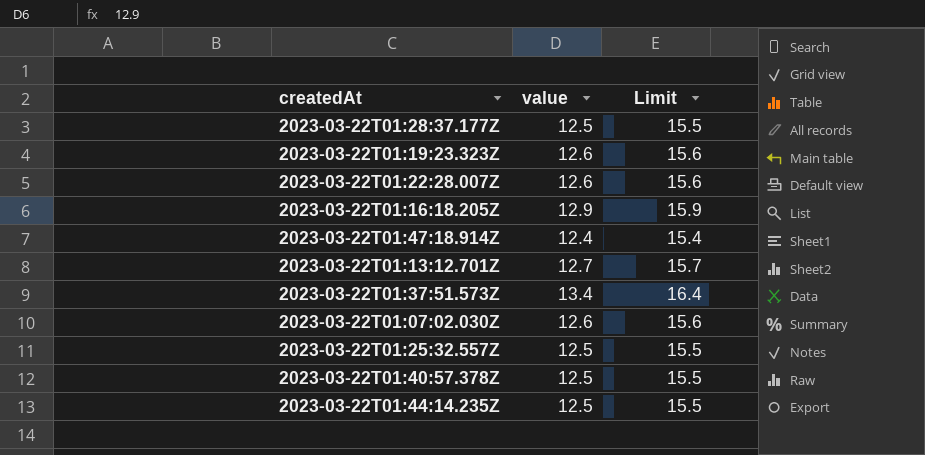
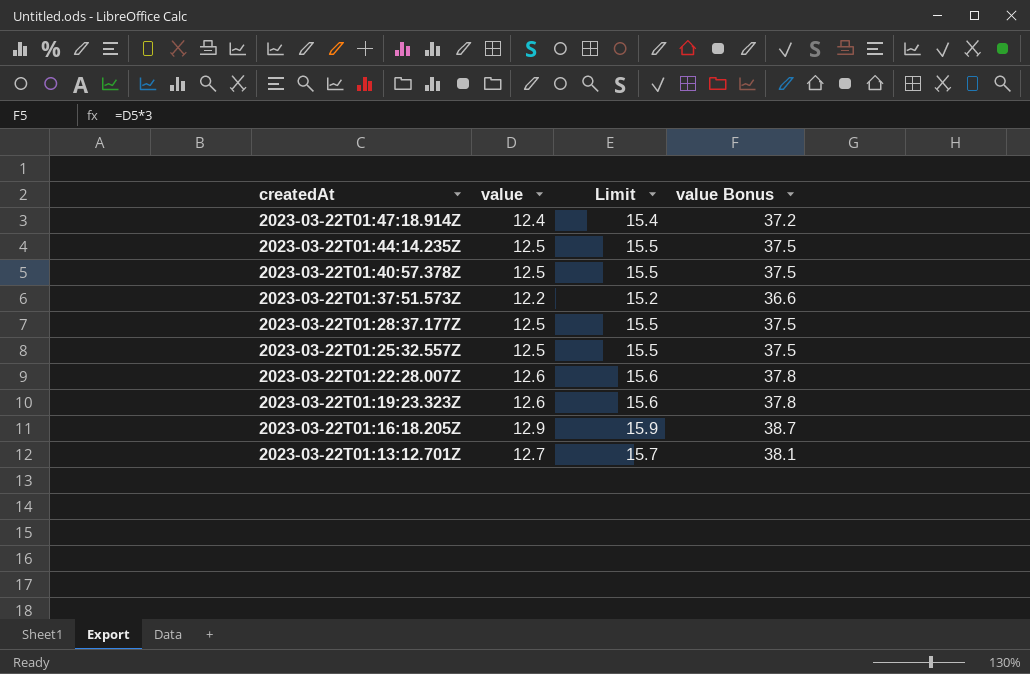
row order: none -> createdAt descending
column value Bonus | formula: none -> [value] * 3
row 2023-03-22T01:07:02.030Z: 12.6 | 15.6 -> none
2023-03-22T01:37:51.573Z | value: 13.4 -> 12.2
2023-03-22T01:37:51.573Z | Limit: 16.4 -> 15.2

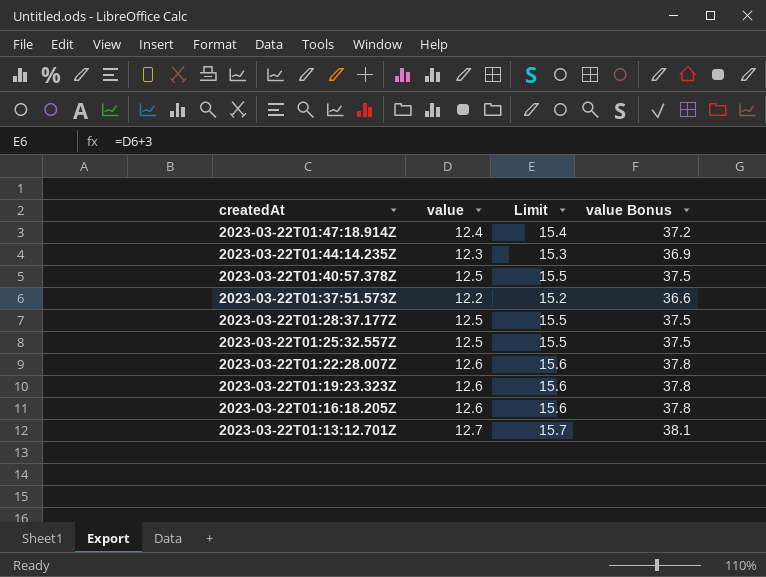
2023-03-22T01:44:14.235Z | value: 12.5 -> 12.3
2023-03-22T01:44:14.235Z | Limit: 15.5 -> 15.3
2023-03-22T01:44:14.235Z | value Bonus: 37.5 -> 36.9
2023-03-22T01:16:18.205Z | value: 12.9 -> 12.6
2023-03-22T01:16:18.205Z | Limit: 15.9 -> 15.6
2023-03-22T01:16:18.205Z | value Bonus: 38.7 -> 37.8

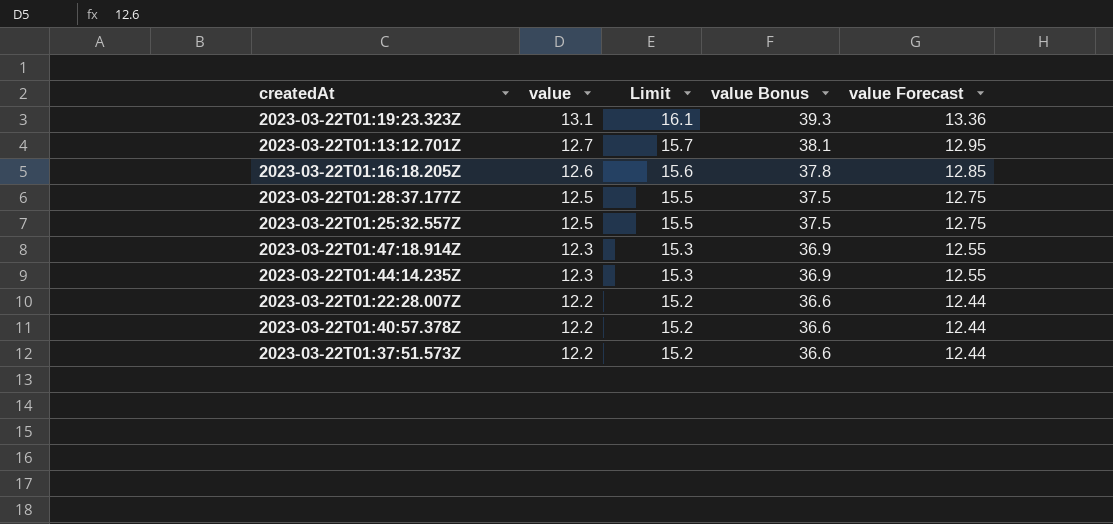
row order: createdAt descending -> value descending
column value Forecast | formula: none -> [value] * 1.02
2023-03-22T01:19:23.323Z | value: 12.6 -> 13.1
2023-03-22T01:19:23.323Z | Limit: 15.6 -> 16.1
2023-03-22T01:19:23.323Z | value Bonus: 37.8 -> 39.3
2023-03-22T01:47:18.914Z | value: 12.4 -> 12.3
2023-03-22T01:47:18.914Z | Limit: 15.4 -> 15.3
2023-03-22T01:47:18.914Z | value Bonus: 37.2 -> 36.9
2023-03-22T01:22:28.007Z | value: 12.6 -> 12.2
2023-03-22T01:22:28.007Z | Limit: 15.6 -> 15.2
2023-03-22T01:22:28.007Z | value Bonus: 37.8 -> 36.6
2023-03-22T01:40:57.378Z | value: 12.5 -> 12.2
2023-03-22T01:40:57.378Z | Limit: 15.5 -> 15.2
2023-03-22T01:40:57.378Z | value Bonus: 37.5 -> 36.6

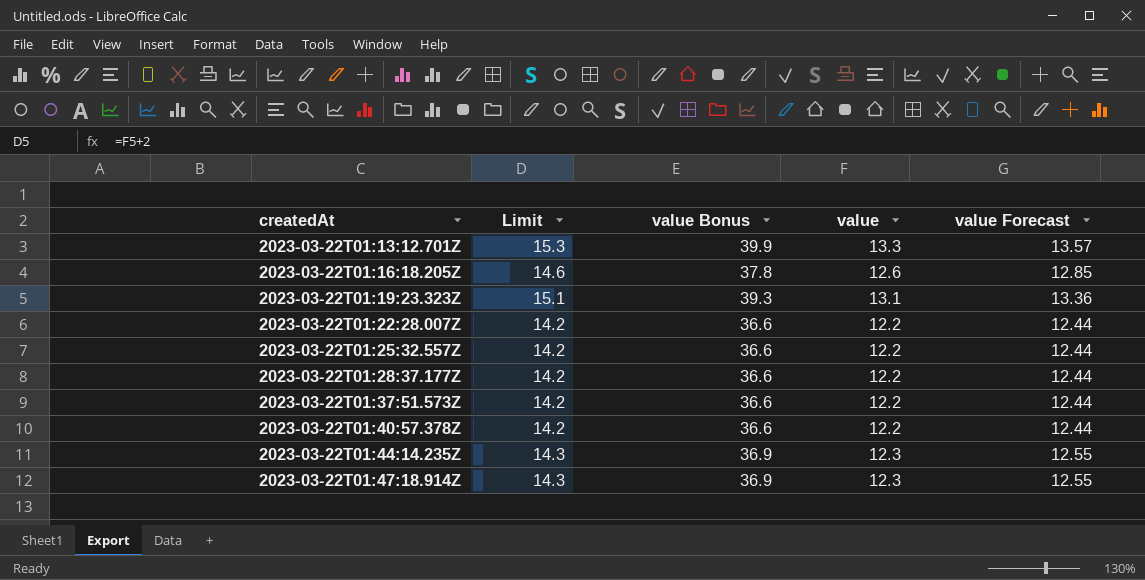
row order: value descending -> createdAt ascending
column Limit | formula: [value] + 3 -> [value] + 2
column value | position: 2 -> 4
2023-03-22T01:13:12.701Z | value Bonus: 38.1 -> 39.9
2023-03-22T01:13:12.701Z | value: 12.7 -> 13.3
2023-03-22T01:13:12.701Z | value Forecast: 12.95 -> 13.57
2023-03-22T01:25:32.557Z | value Bonus: 37.5 -> 36.6
2023-03-22T01:25:32.557Z | value: 12.5 -> 12.2
2023-03-22T01:25:32.557Z | value Forecast: 12.75 -> 12.44
2023-03-22T01:28:37.177Z | value Bonus: 37.5 -> 36.6
2023-03-22T01:28:37.177Z | value: 12.5 -> 12.2
2023-03-22T01:28:37.177Z | value Forecast: 12.75 -> 12.44

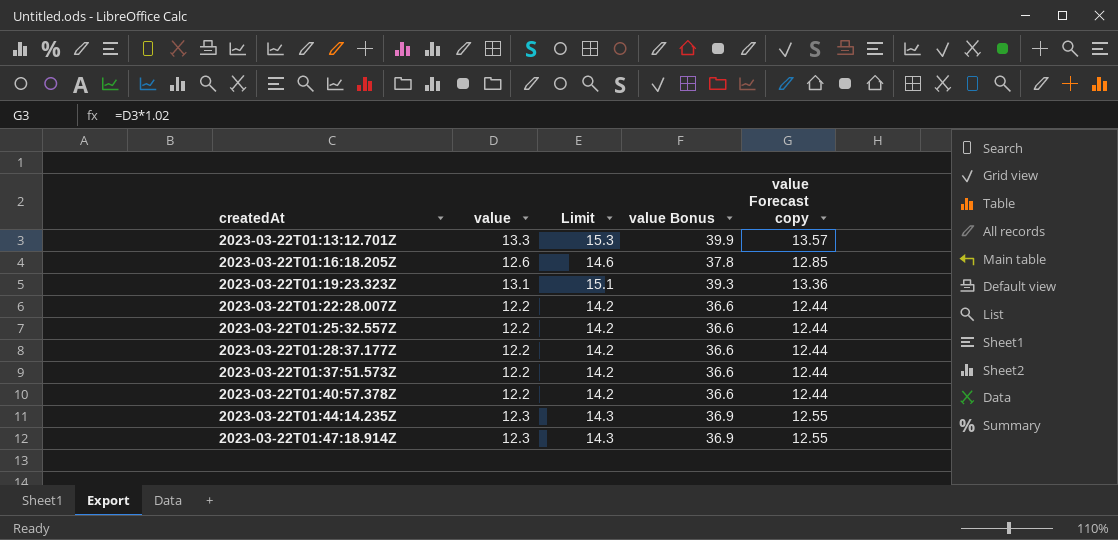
column value | position: 4 -> 2
column name: value Forecast -> value Forecast copy

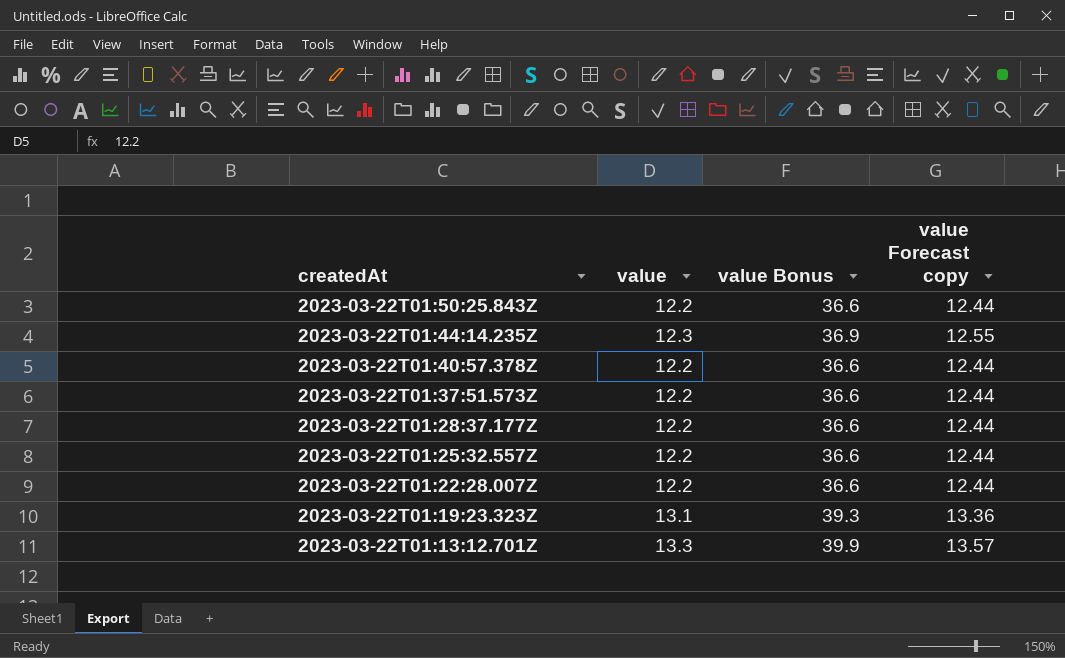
row order: createdAt ascending -> createdAt descending
column Limit | formula: [value] + 2 -> none
row 2023-03-22T01:16:18.205Z: 12.6 | 14.6 | 37.8 | 12.85 -> none
row 2023-03-22T01:47:18.914Z: 12.3 | 14.3 | 36.9 | 12.55 -> none
row 2023-03-22T01:50:25.843Z: none -> 12.2 | 36.6 | 12.44

